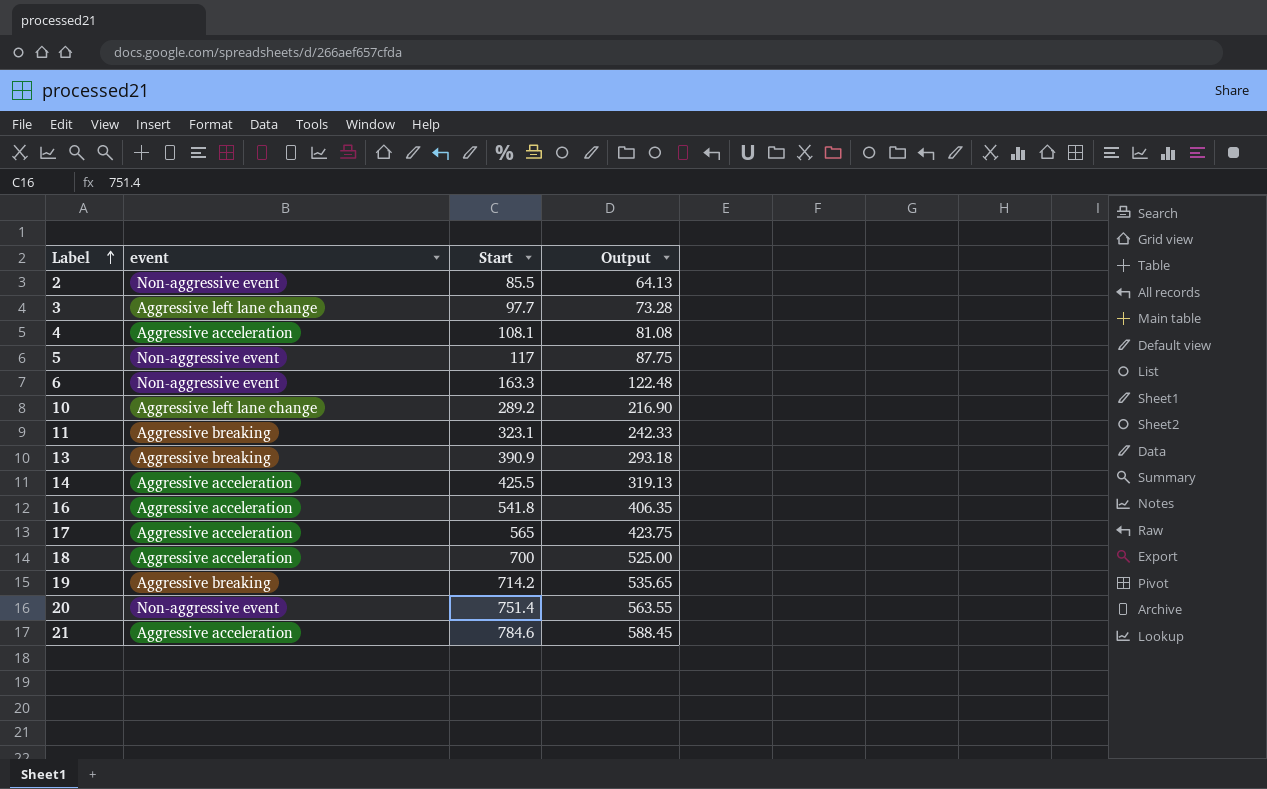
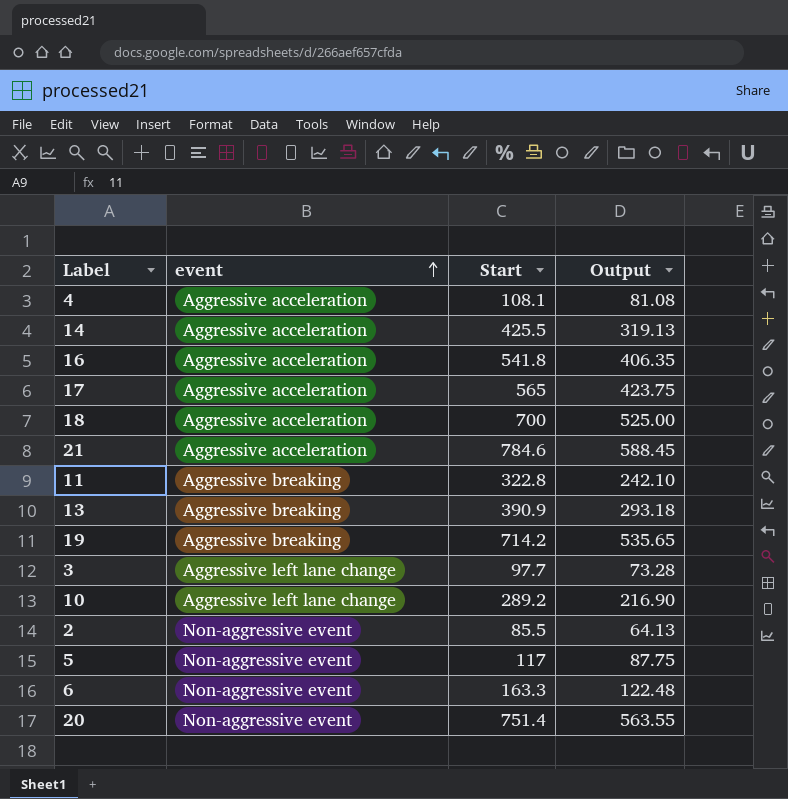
row order: Label ascending -> event ascending
11 | Start: 323.1 -> 322.8
11 | Output: 242.33 -> 242.10

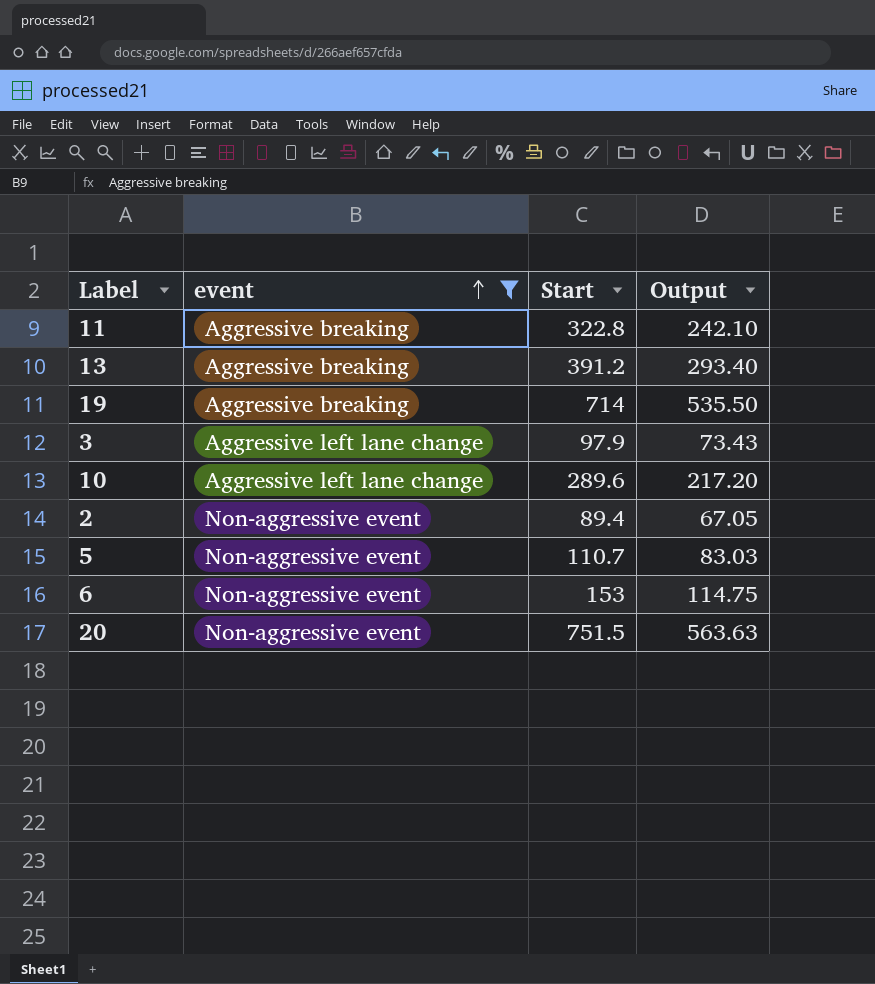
filter: none -> event != Aggressive acceleration
13 | Start: 390.9 -> 391.2
13 | Output: 293.18 -> 293.40
19 | Start: 714.2 -> 714
19 | Output: 535.65 -> 535.50
3 | Start: 97.7 -> 97.9
3 | Output: 73.28 -> 73.43
10 | Start: 289.2 -> 289.6
10 | Output: 216.90 -> 217.20
2 | Start: 85.5 -> 89.4
2 | Output: 64.13 -> 67.05
5 | Start: 117 -> 110.7
5 | Output: 87.75 -> 83.03
6 | Start: 163.3 -> 153
6 | Output: 122.48 -> 114.75
20 | Start: 751.4 -> 751.5
20 | Output: 563.55 -> 563.63

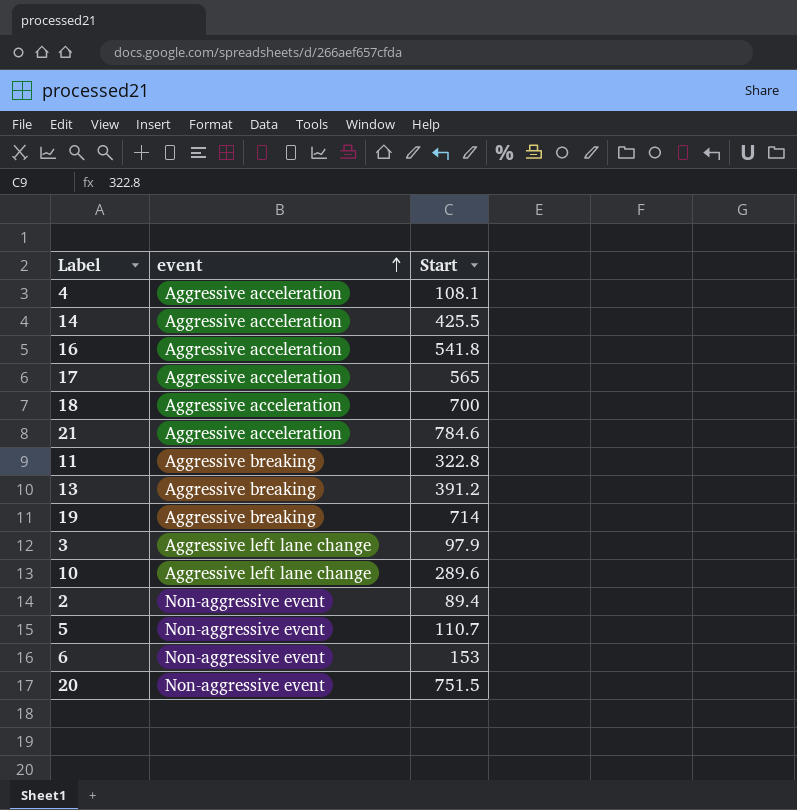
filter: event != Aggressive acceleration -> none
column Output | formula: [Start] * 0.75 -> none

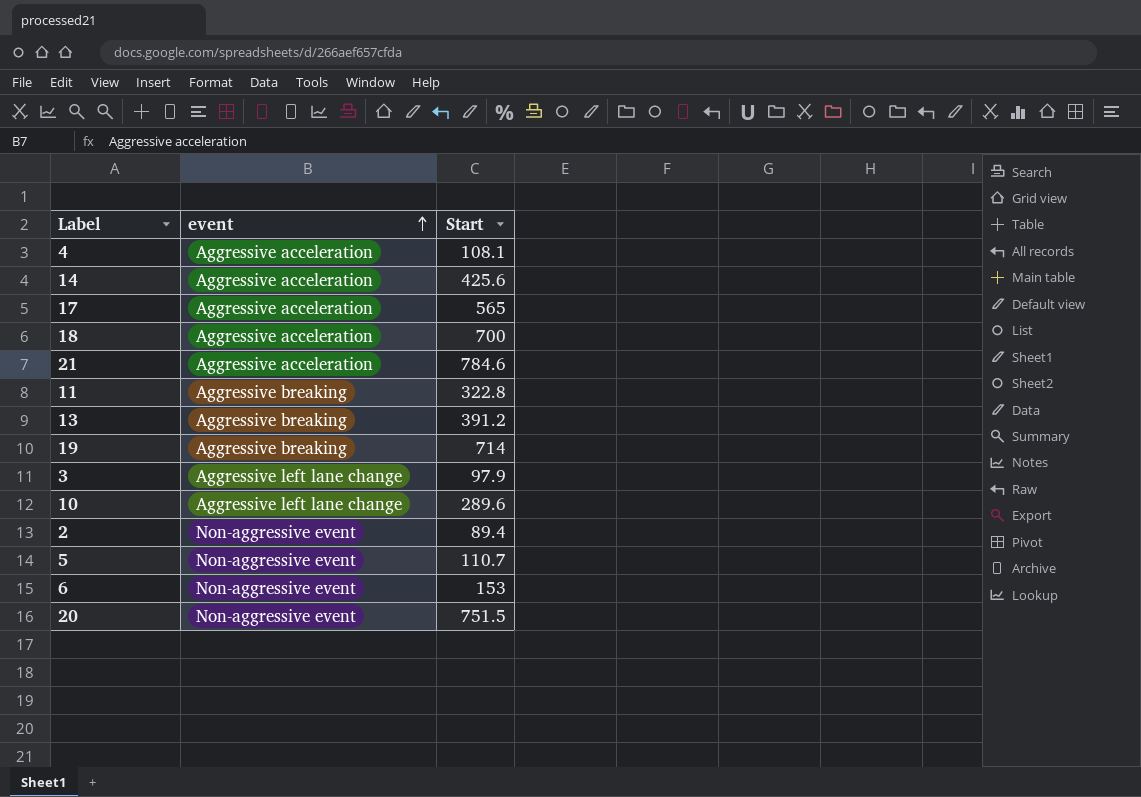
row 16: Aggressive acceleration | 541.8 -> none
14 | Start: 425.5 -> 425.6

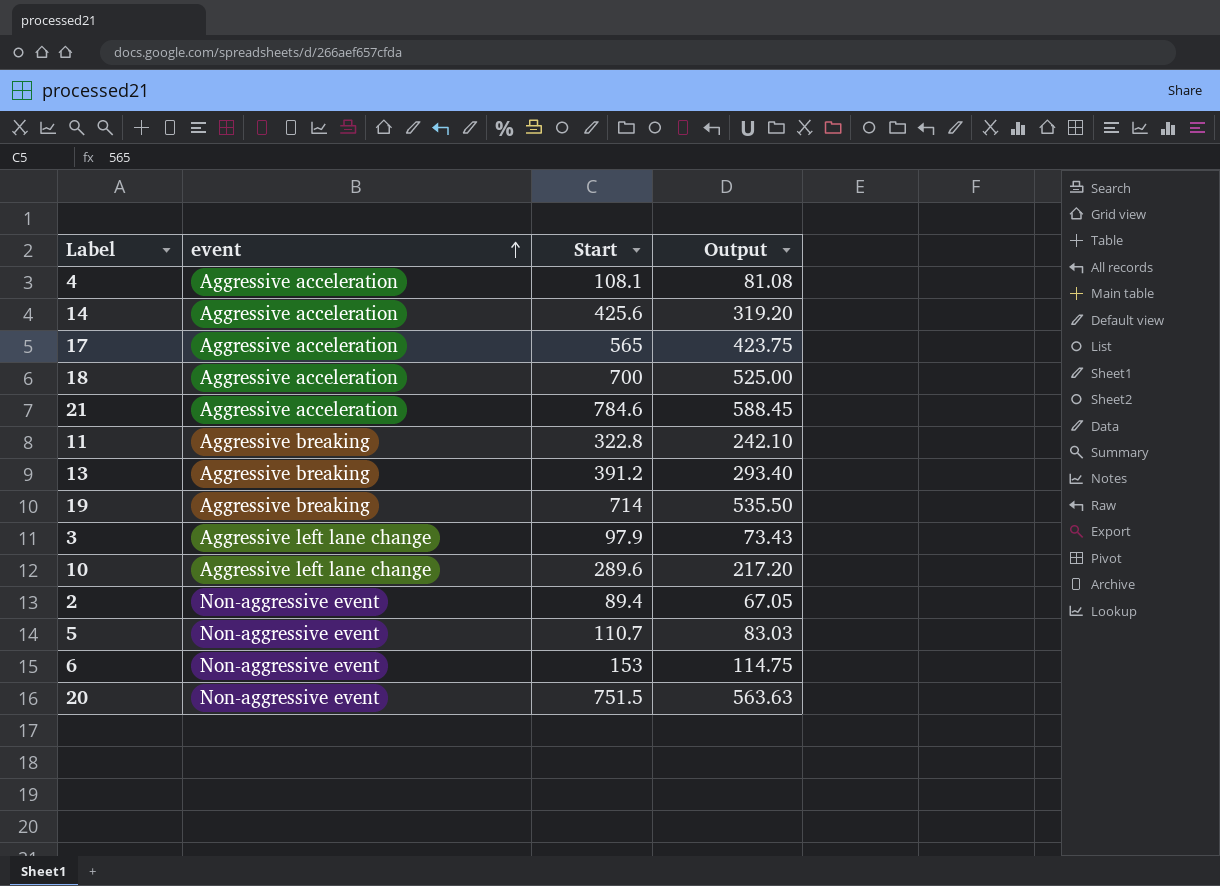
column Output | formula: none -> [Start] * 0.75

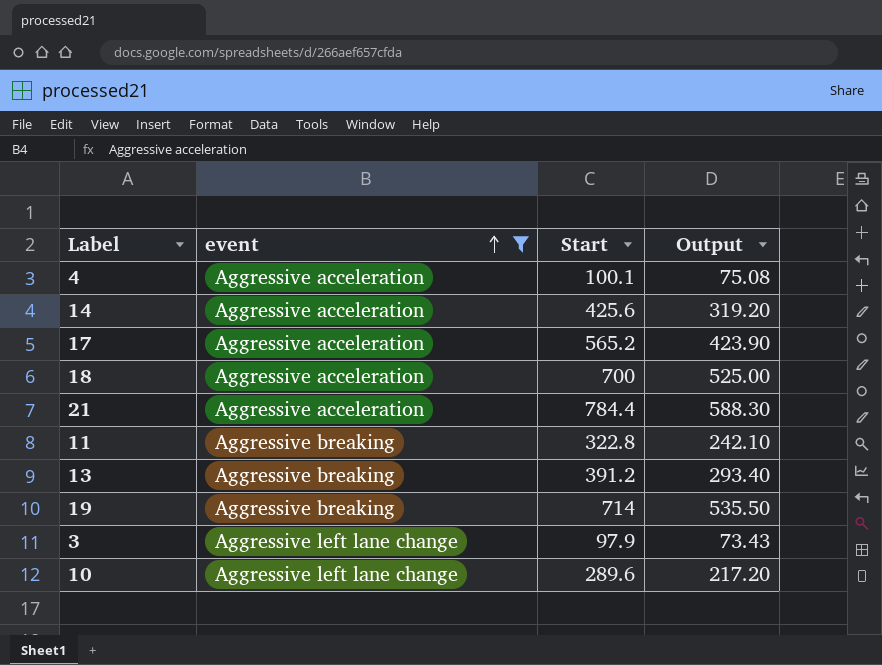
filter: none -> event != Non-aggressive event
4 | Start: 108.1 -> 100.1
4 | Output: 81.08 -> 75.08
17 | Start: 565 -> 565.2
17 | Output: 423.75 -> 423.90
21 | Start: 784.6 -> 784.4
21 | Output: 588.45 -> 588.30

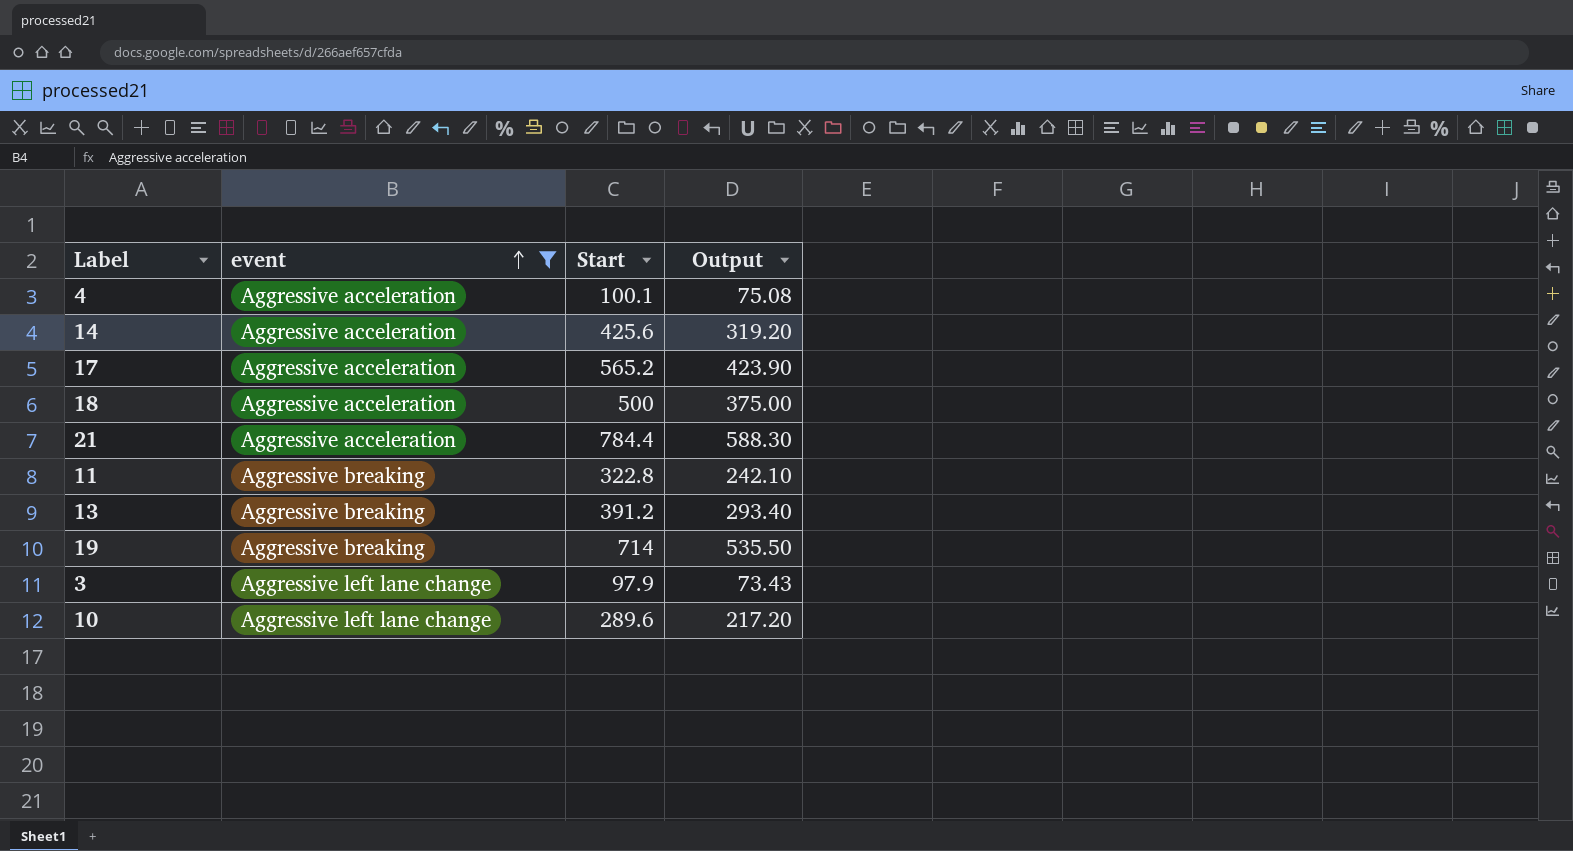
18 | Start: 700 -> 500
18 | Output: 525.00 -> 375.00

